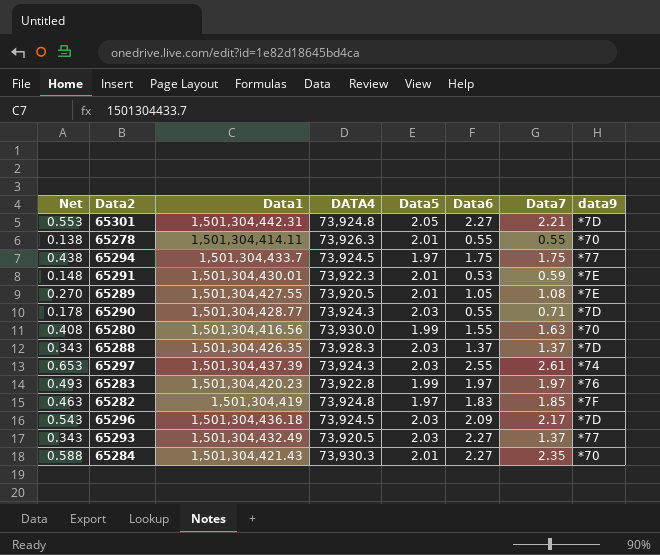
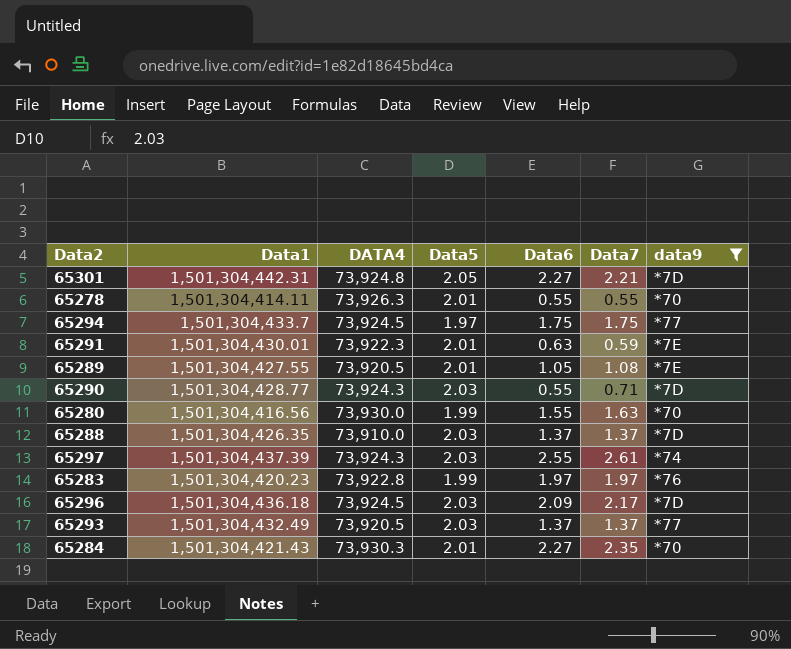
filter: none -> data9 != *7F
column Net | formula: [Data7] * 0.25 -> none
65291 | Data6: 0.53 -> 0.63
65288 | DATA4: 73,928.3 -> 73,910.0
65293 | Data6: 2.27 -> 1.37

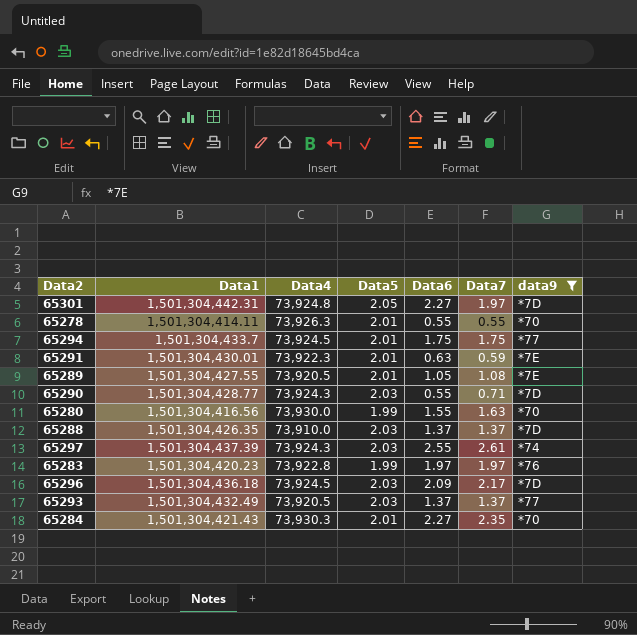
column name: DATA4 -> Data4
65301 | Data7: 2.21 -> 1.97
65294 | Data5: 1.97 -> 2.01

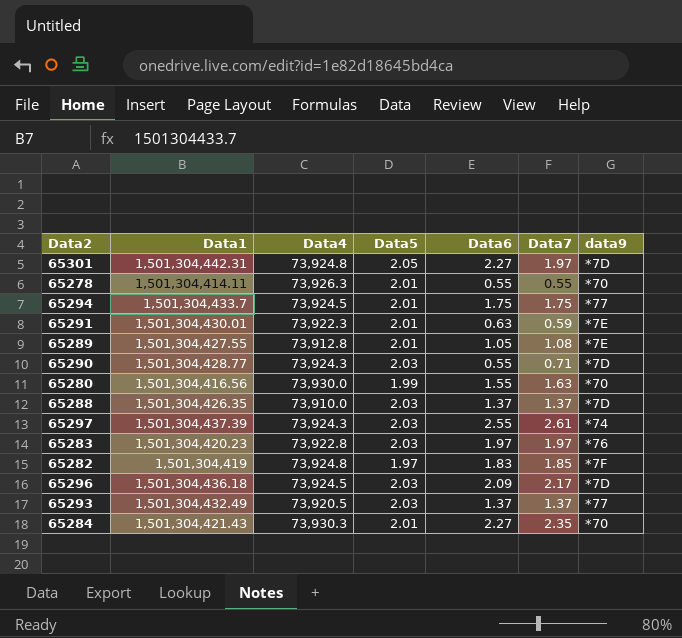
filter: data9 != *7F -> none
65289 | Data4: 73,920.5 -> 73,912.8
65283 | Data5: 1.99 -> 2.03

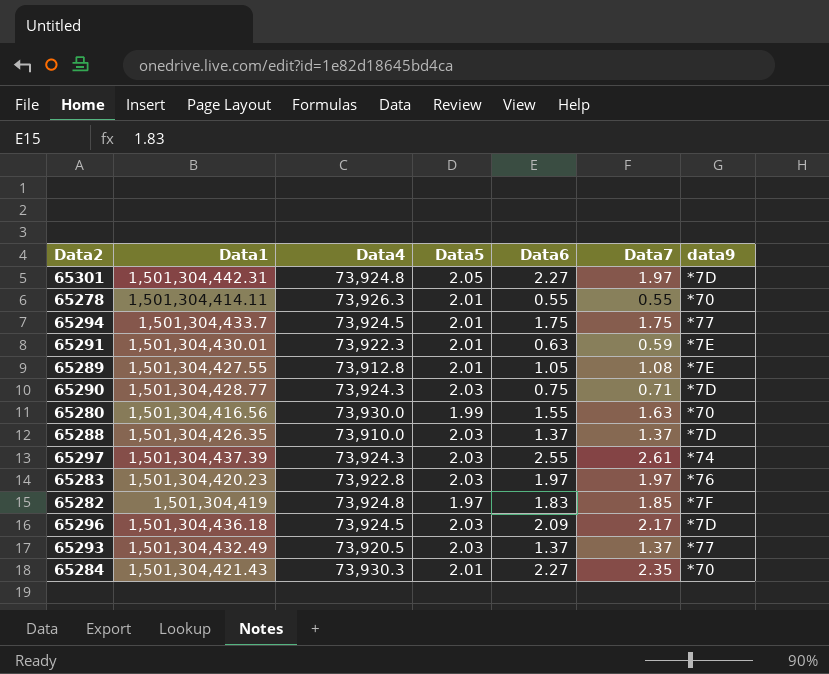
65290 | Data6: 0.55 -> 0.75

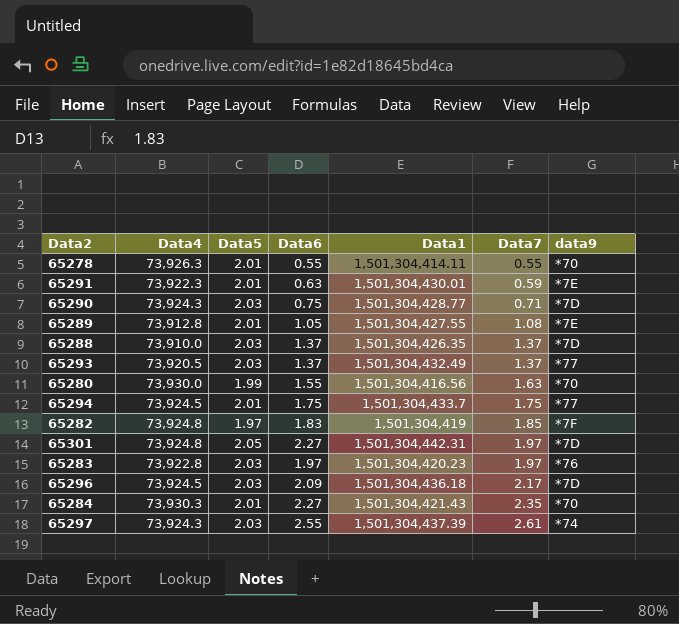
row order: none -> Data7 ascending
column Data1 | position: 2 -> 5

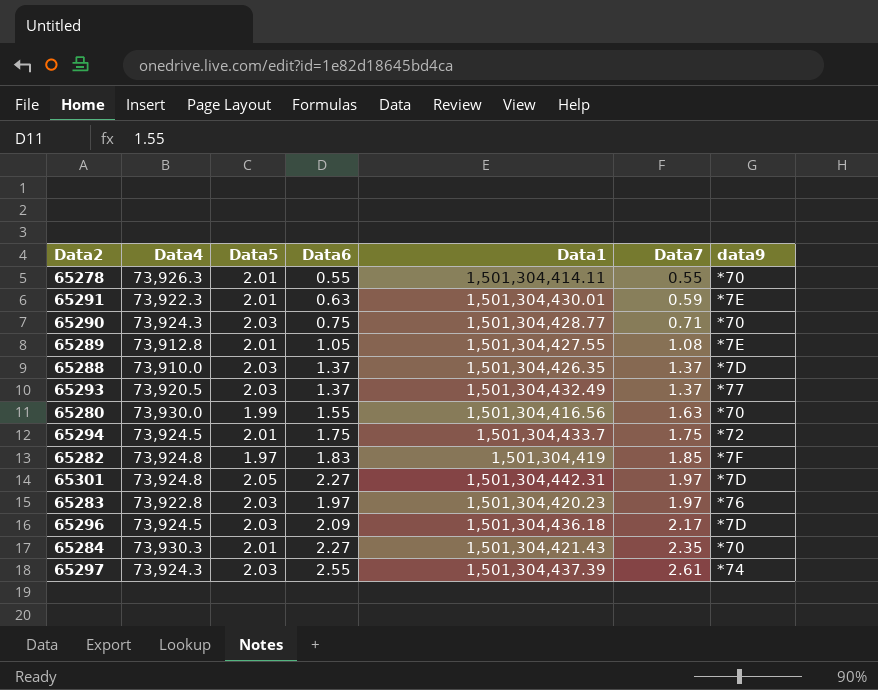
65290 | data9: *7D -> *70
65294 | data9: *77 -> *72

